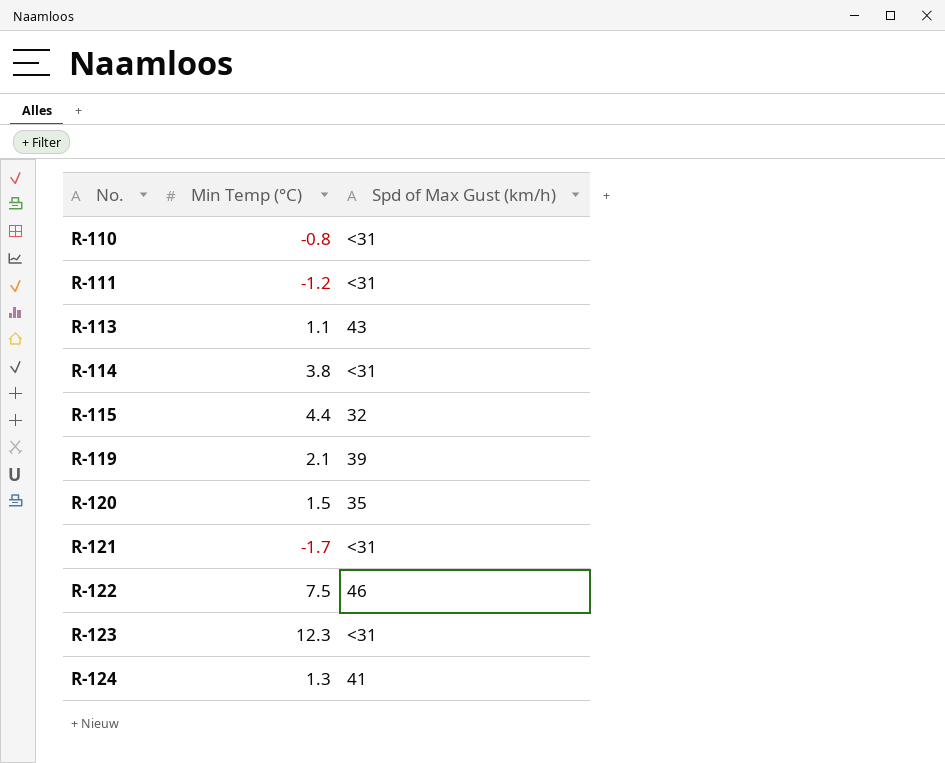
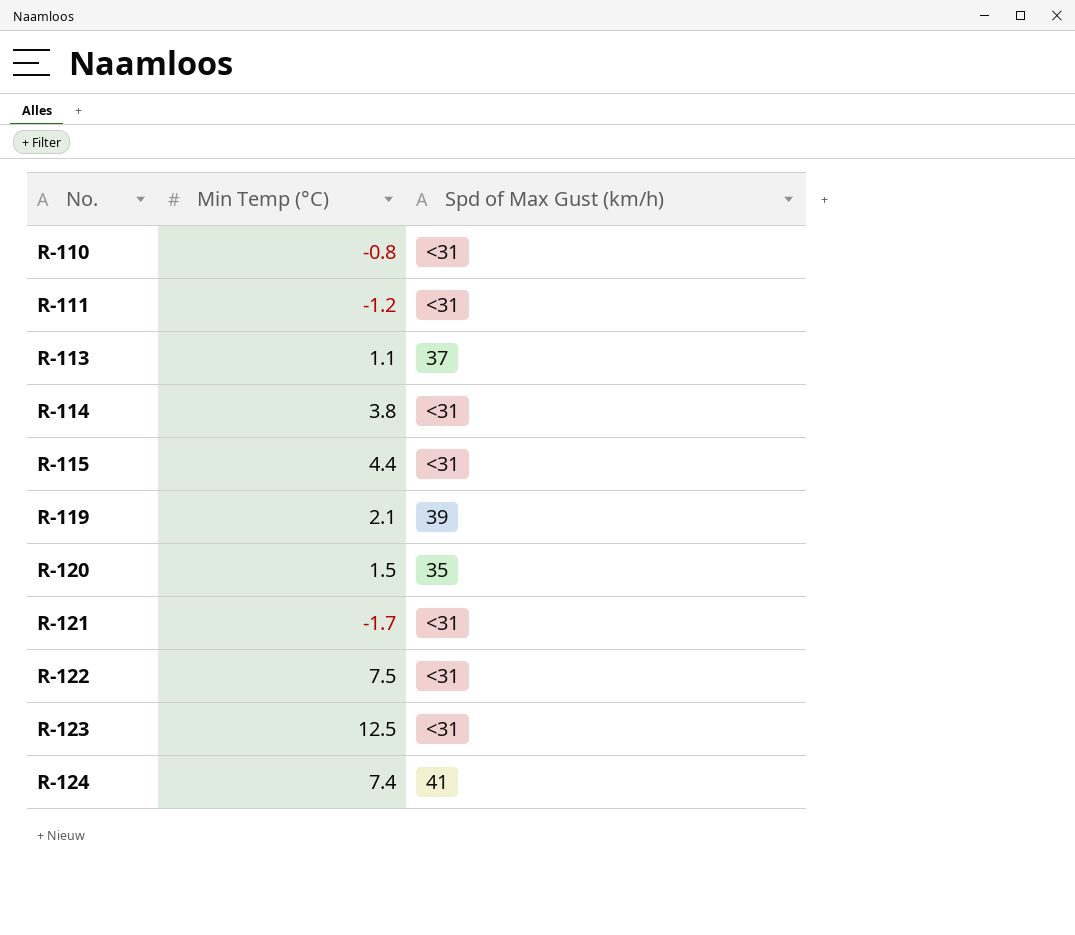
R-113 | Spd of Max Gust (km/h): 43 -> 37
R-115 | Spd of Max Gust (km/h): 32 -> <31
R-122 | Spd of Max Gust (km/h): 46 -> <31
R-123 | Min Temp (°C): 12.3 -> 12.5
R-124 | Min Temp (°C): 1.3 -> 7.4

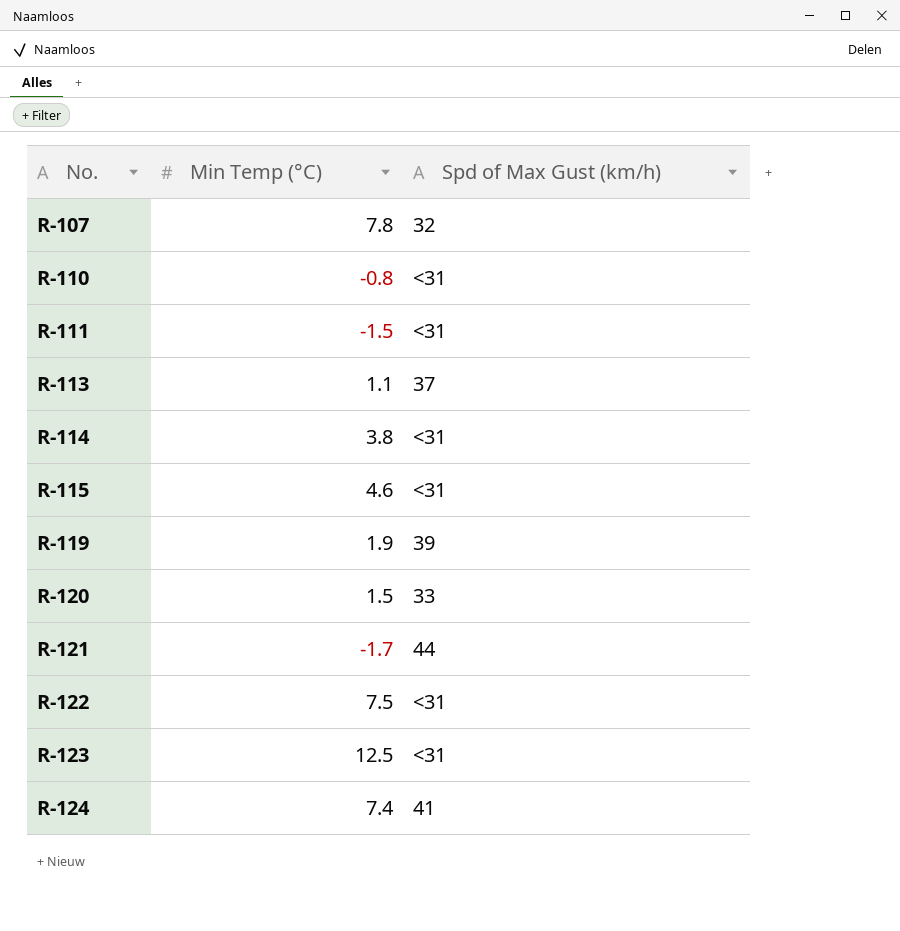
row R-107: none -> 7.8 | 32
R-111 | Min Temp (°C): -1.2 -> -1.5
R-115 | Min Temp (°C): 4.4 -> 4.6
R-119 | Min Temp (°C): 2.1 -> 1.9
R-120 | Spd of Max Gust (km/h): 35 -> 33
R-121 | Spd of Max Gust (km/h): <31 -> 44

